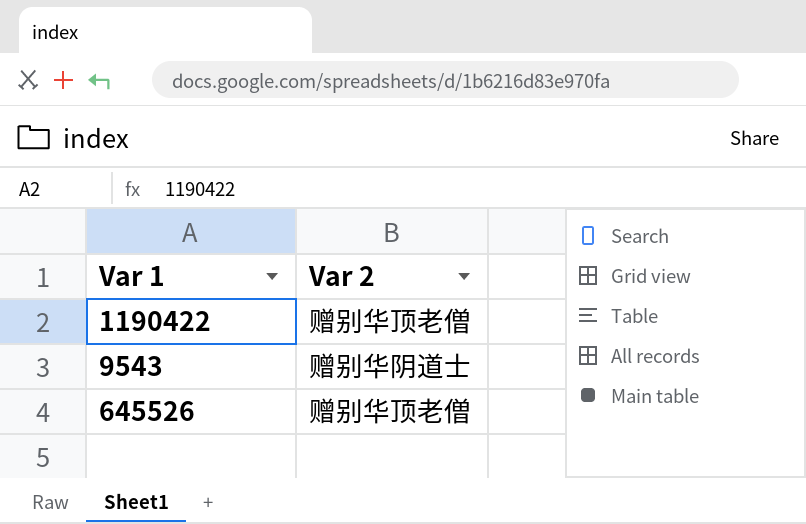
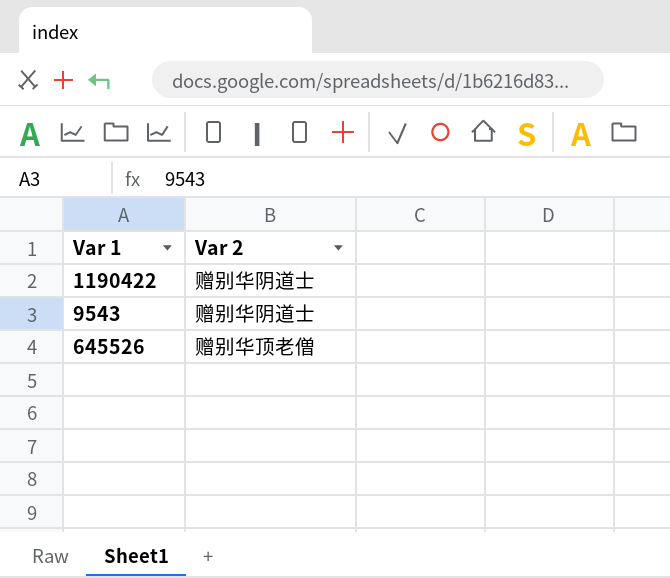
1190422 | Var 2: 赠别华顶老僧 -> 赠别华阴道士

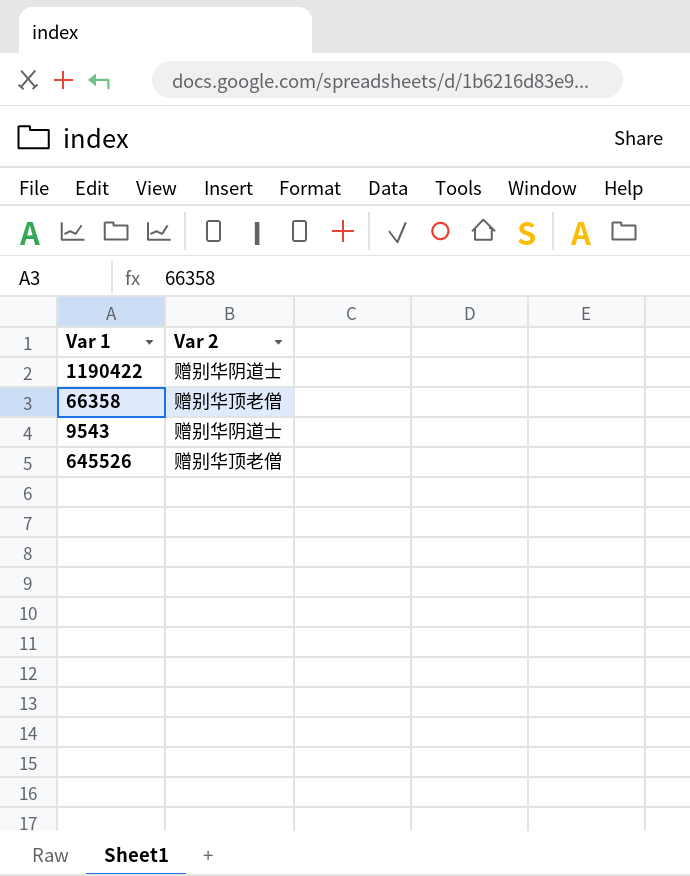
row 66358: none -> 赠别华顶老僧

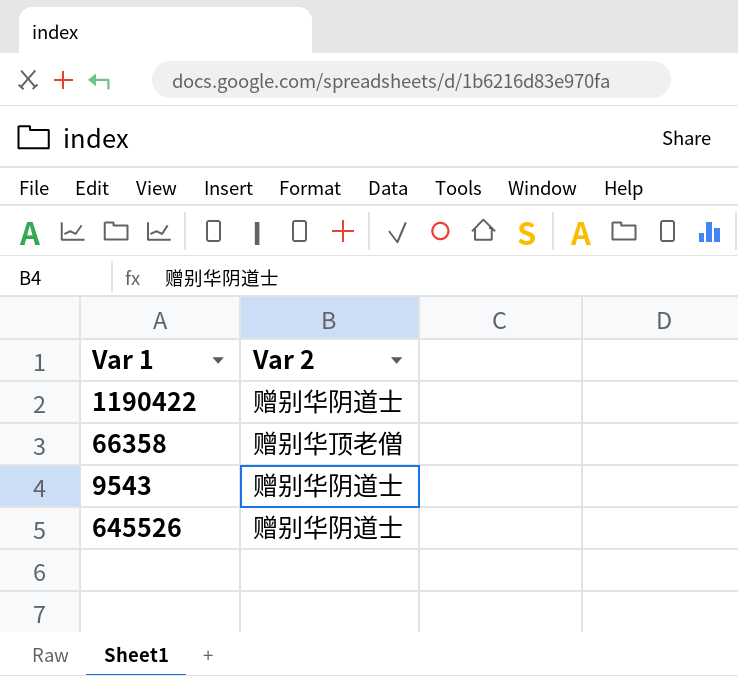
645526 | Var 2: 赠别华顶老僧 -> 赠别华阴道士

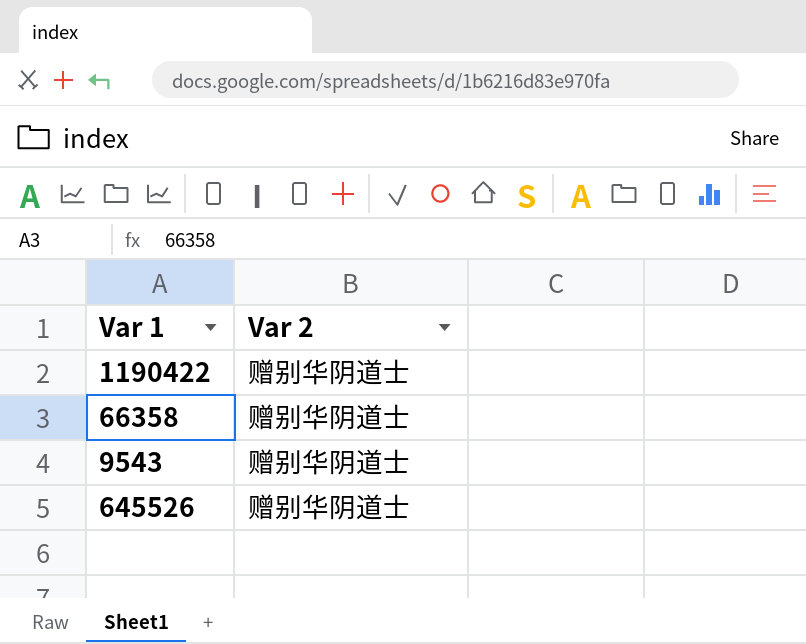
66358 | Var 2: 赠别华顶老僧 -> 赠别华阴道士

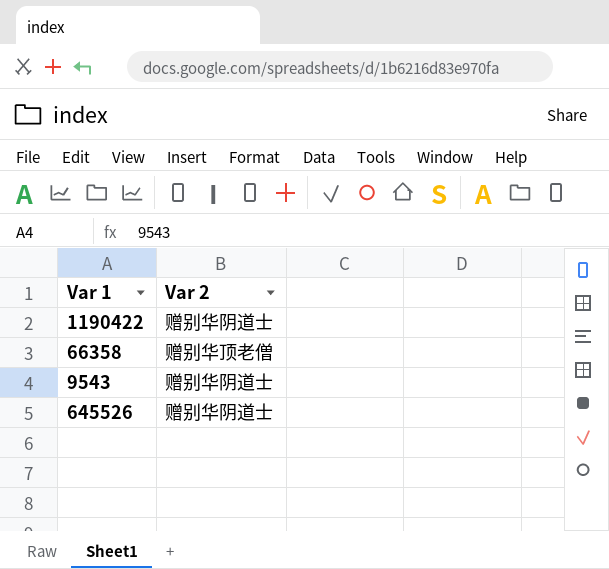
66358 | Var 2: 赠别华阴道士 -> 赠别华顶老僧

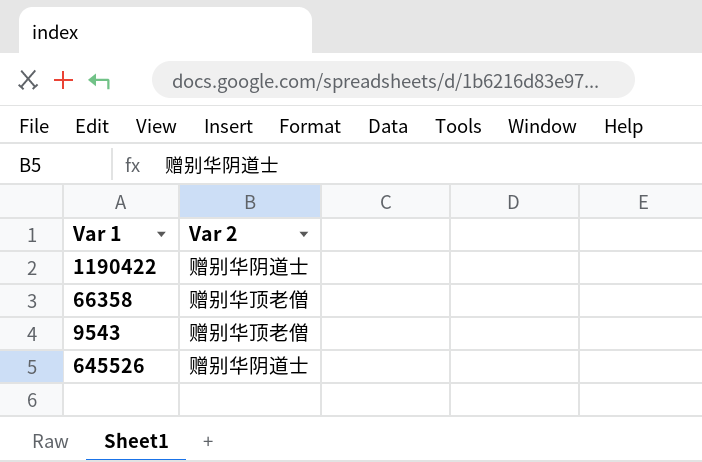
9543 | Var 2: 赠别华阴道士 -> 赠别华顶老僧

